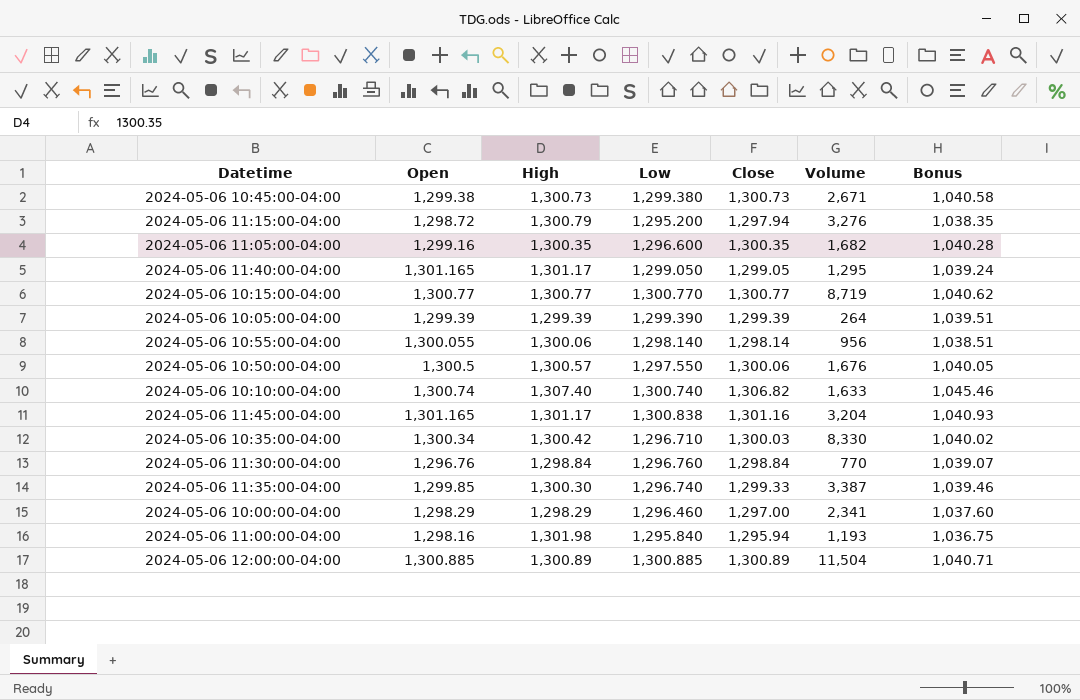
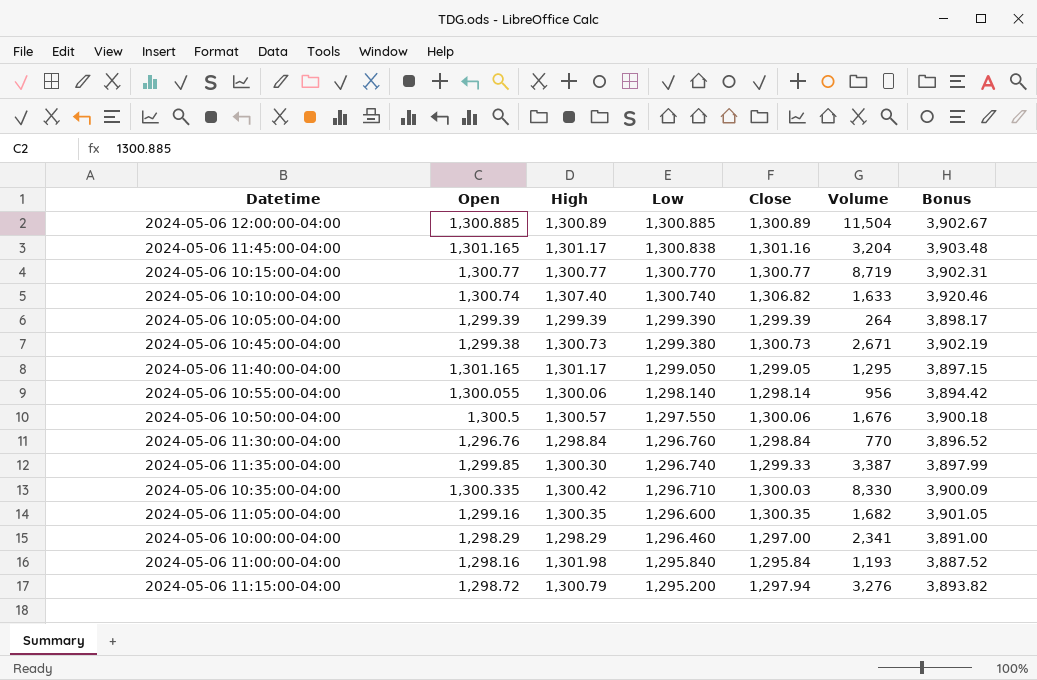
row order: none -> Low descending
column Bonus | formula: [Close] * 0.8 -> [Close] * 3
2024-05-06 10:35:00-04:00 | Open: 1,300.34 -> 1,300.335
2024-05-06 11:00:00-04:00 | Close: 1,295.94 -> 1,295.84

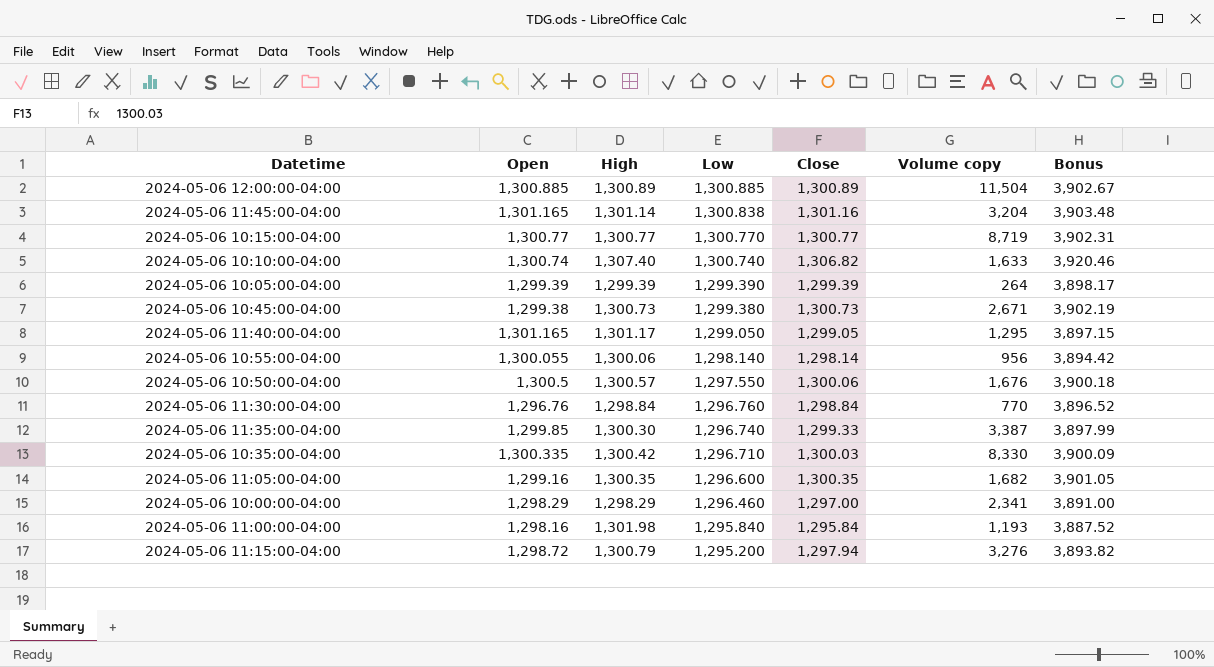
column name: Volume -> Volume copy
2024-05-06 11:45:00-04:00 | High: 1,301.17 -> 1,301.14

